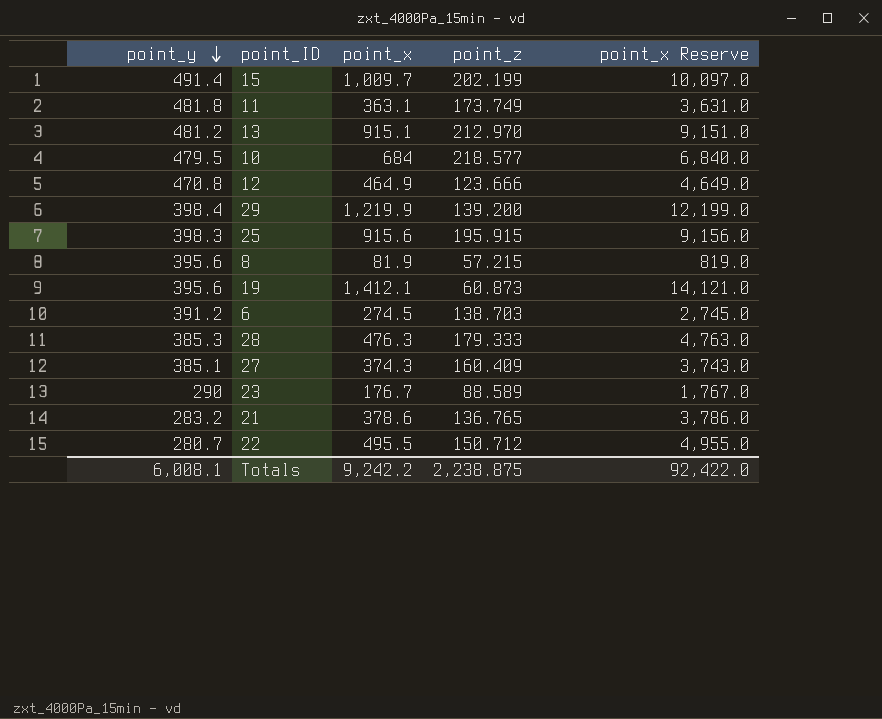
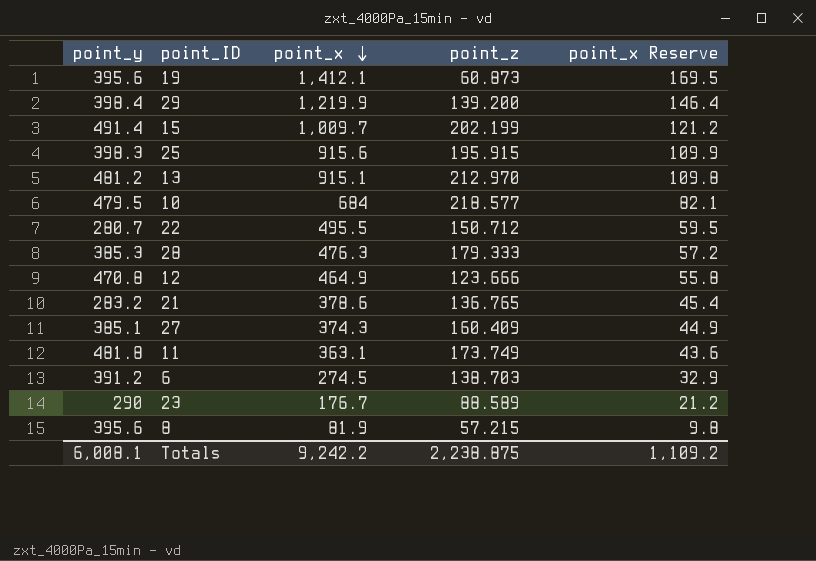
row order: point_y descending -> point_x descending
column point_x Reserve | formula: [point_x] * 10 -> [point_x] * 0.12
Totals | point_x Reserve: 92,422.0 -> 1,109.2

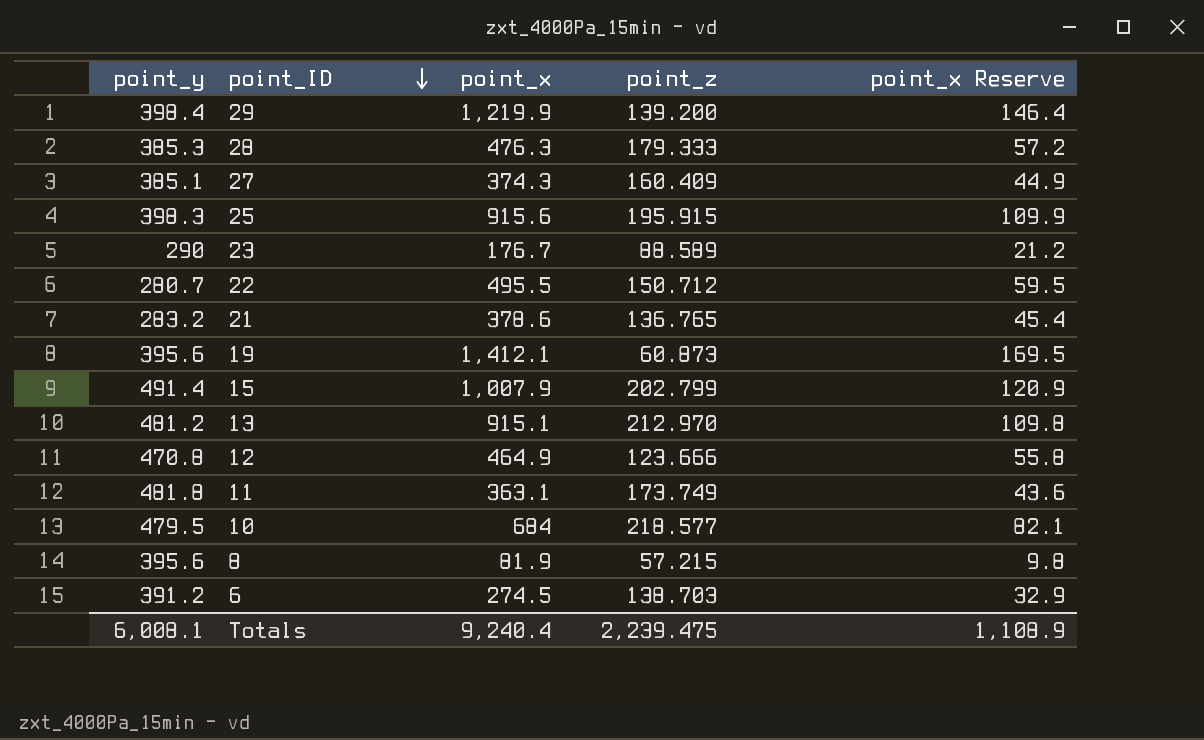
row order: point_x descending -> point_ID descending
15 | point_x: 1,009.7 -> 1,007.9
15 | point_z: 202.199 -> 202.799
15 | point_x Reserve: 121.2 -> 120.9
Totals | point_x: 9,242.2 -> 9,240.4
Totals | point_z: 2,238.875 -> 2,239.475
Totals | point_x Reserve: 1,109.2 -> 1,108.9

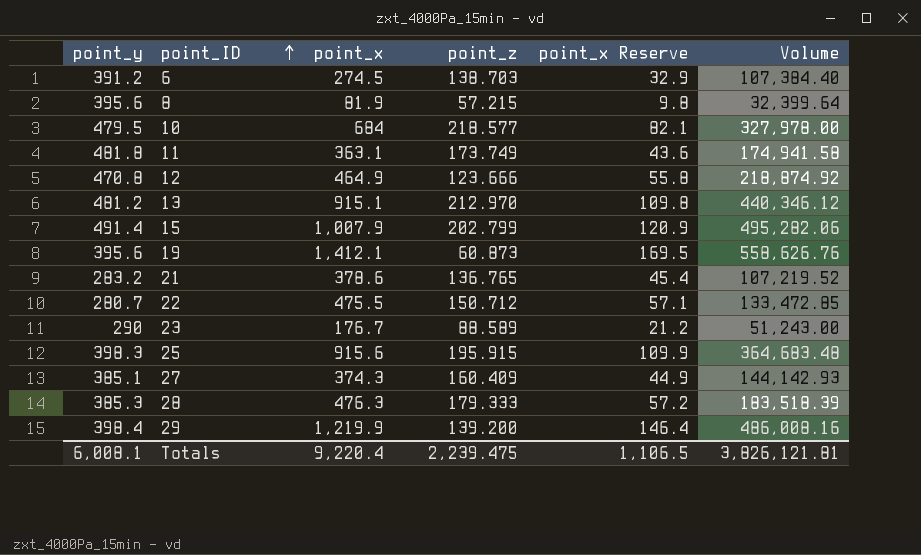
row order: point_ID descending -> point_ID ascending
column Volume | formula: none -> [point_y] * [point_x]
22 | point_x: 495.5 -> 475.5
22 | point_x Reserve: 59.5 -> 57.1
Totals | point_x: 9,240.4 -> 9,220.4
Totals | point_x Reserve: 1,108.9 -> 1,106.5

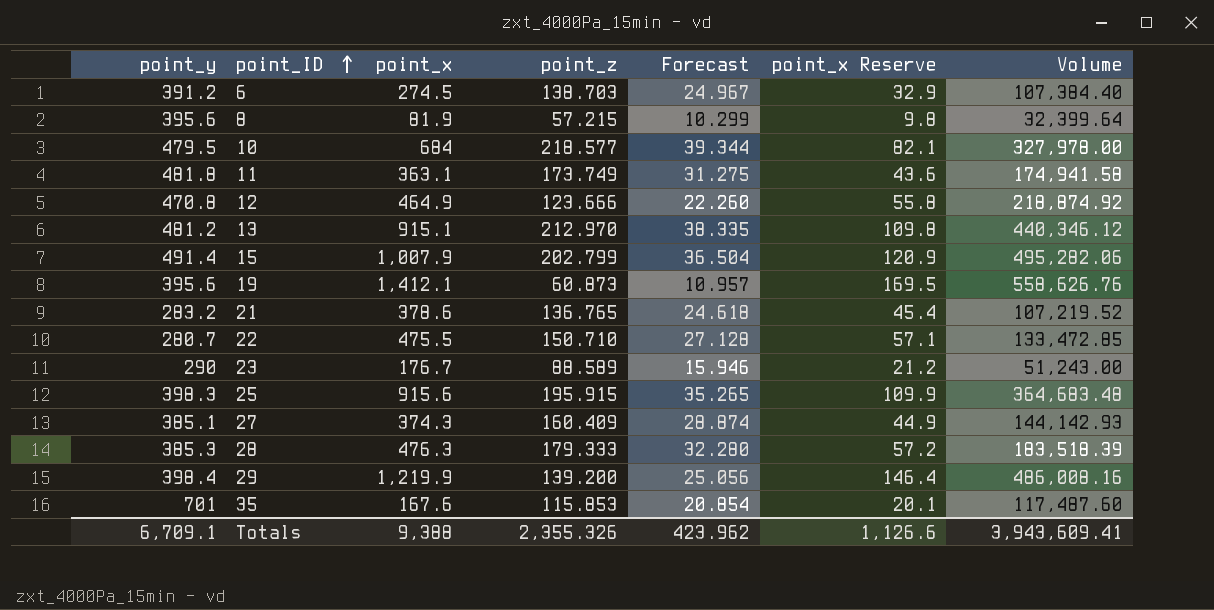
column Forecast | formula: none -> [point_z] * 0.18
22 | point_z: 150.712 -> 150.710
row 35: none -> 701 | 167.6 | 115.853 | 20.854 | 20.1 | 117,487.60
Totals | point_y: 6,008.1 -> 6,709.1
Totals | point_x: 9,220.4 -> 9,388
Totals | point_z: 2,239.475 -> 2,355.326
Totals | point_x Reserve: 1,106.5 -> 1,126.6
Totals | Volume: 3,826,121.81 -> 3,943,609.41

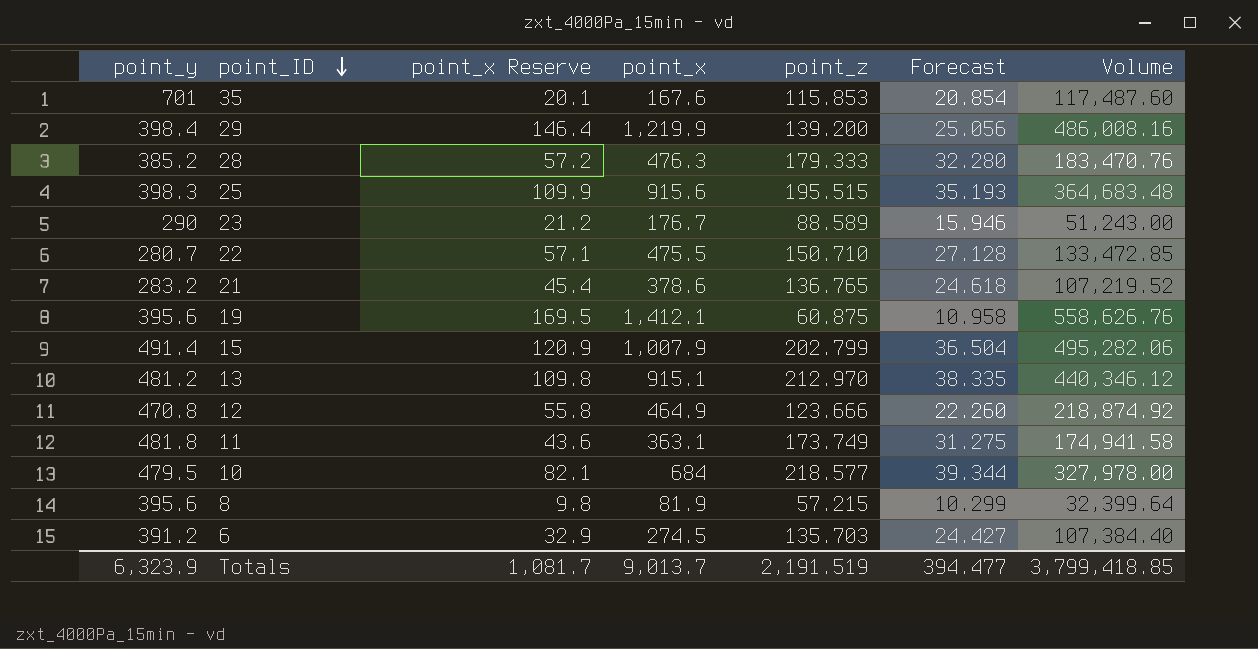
row order: point_ID ascending -> point_ID descending
column point_x Reserve | position: 6 -> 3
row 27: 385.1 | 374.3 | 160.409 | 28.874 | 44.9 | 144,142.93 -> none
28 | point_y: 385.3 -> 385.2
28 | Volume: 183,518.39 -> 183,470.76
25 | point_z: 195.915 -> 195.515
25 | Forecast: 35.265 -> 35.193
19 | point_z: 60.873 -> 60.875
19 | Forecast: 10.957 -> 10.958
6 | point_z: 138.703 -> 135.703
6 | Forecast: 24.967 -> 24.427
Totals | point_y: 6,709.1 -> 6,323.9
Totals | point_x Reserve: 1,126.6 -> 1,081.7
Totals | point_x: 9,388 -> 9,013.7
Totals | point_z: 2,355.326 -> 2,191.519
Totals | Forecast: 423.962 -> 394.477
Totals | Volume: 3,943,609.41 -> 3,799,418.85

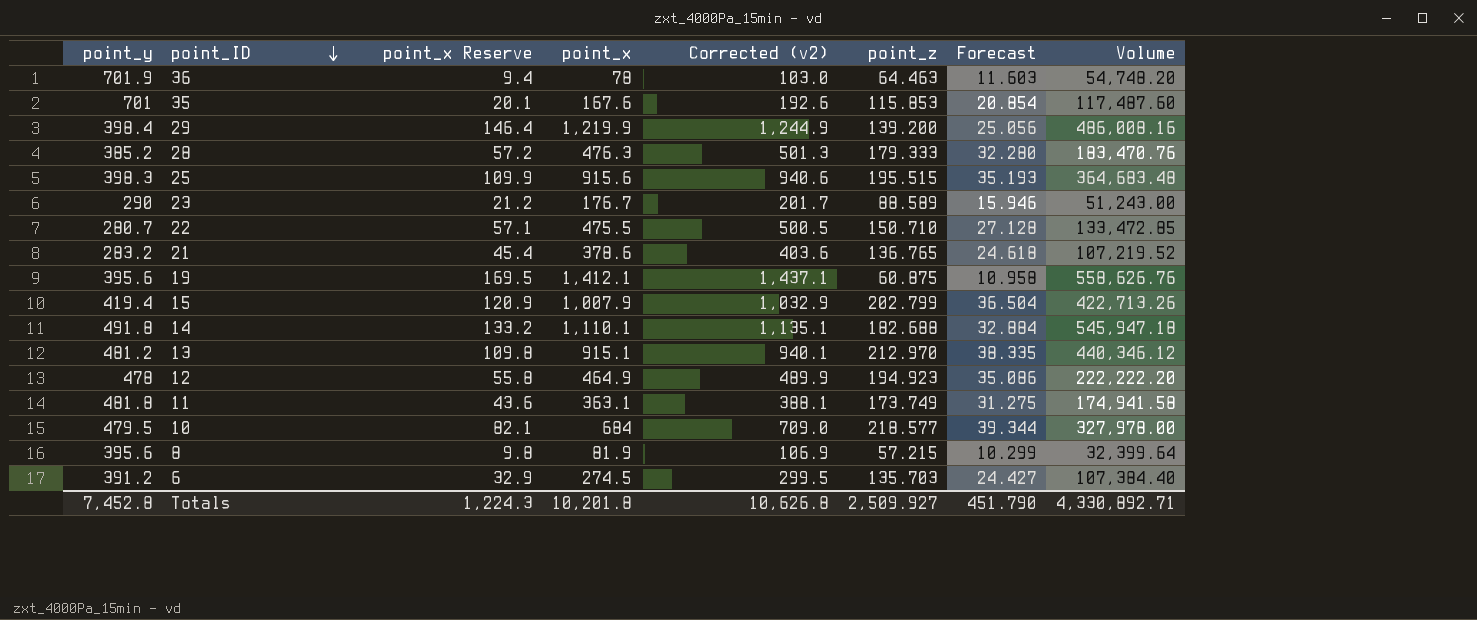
column Corrected (v2) | formula: none -> [point_x] + 25
row 36: none -> 701.9 | 9.4 | 78 | 103.0 | 64.463 | 11.603 | 54,748.20
15 | point_y: 491.4 -> 419.4
15 | Volume: 495,282.06 -> 422,713.26
row 14: none -> 491.8 | 133.2 | 1,110.1 | 1,135.1 | 182.688 | 32.884 | 545,947.18
12 | point_y: 470.8 -> 478
12 | point_z: 123.666 -> 194.923
12 | Forecast: 22.260 -> 35.086
12 | Volume: 218,874.92 -> 222,222.20
Totals | point_y: 6,323.9 -> 7,452.8
Totals | point_x Reserve: 1,081.7 -> 1,224.3
Totals | point_x: 9,013.7 -> 10,201.8
Totals | point_z: 2,191.519 -> 2,509.927
Totals | Forecast: 394.477 -> 451.790
Totals | Volume: 3,799,418.85 -> 4,330,892.71

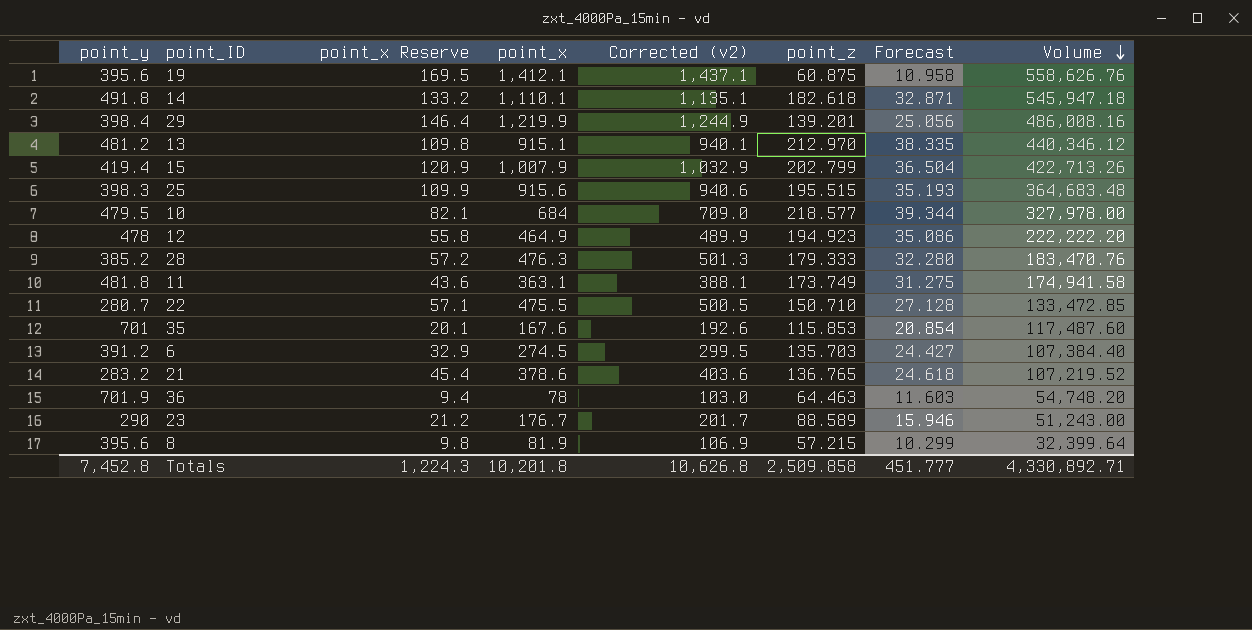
row order: point_ID descending -> Volume descending
14 | point_z: 182.688 -> 182.618
14 | Forecast: 32.884 -> 32.871
29 | point_z: 139.200 -> 139.201
Totals | point_z: 2,509.927 -> 2,509.858
Totals | Forecast: 451.790 -> 451.777

